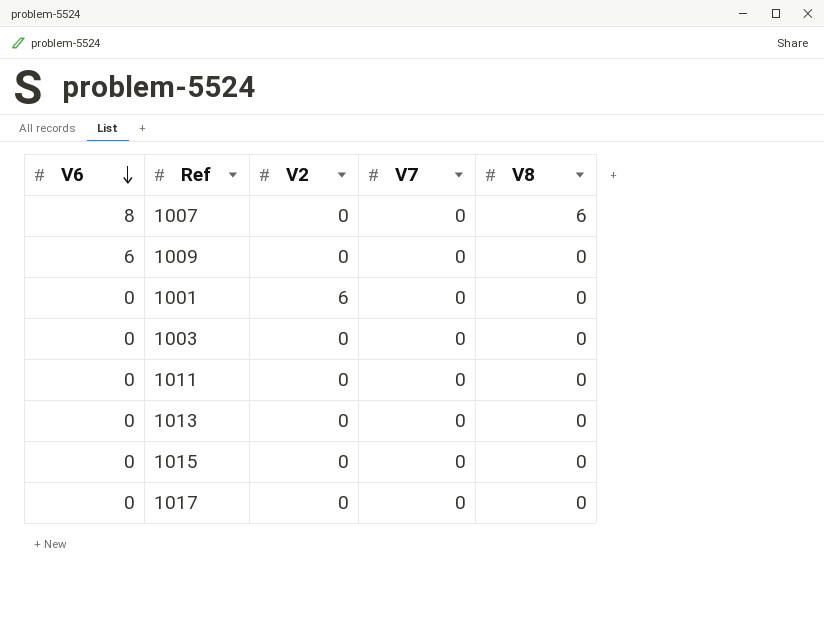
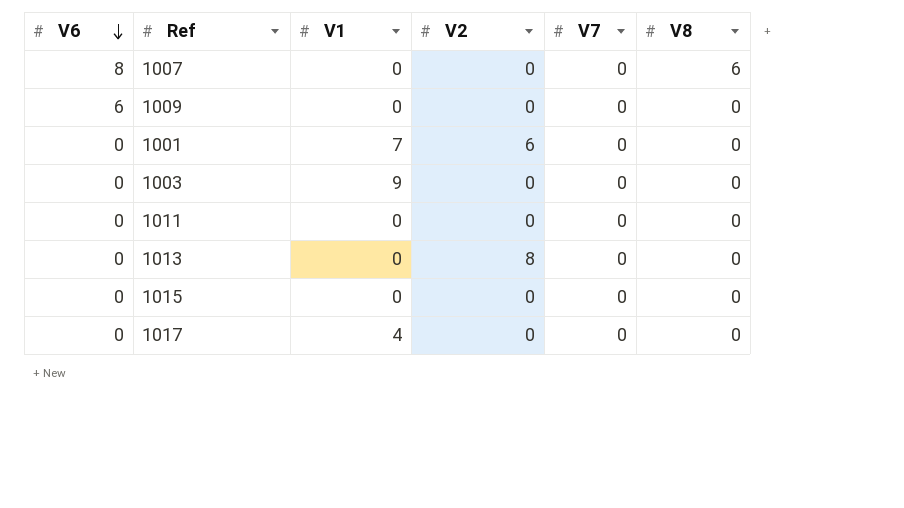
column V1 | position: none -> 3
1013 | V2: 0 -> 8

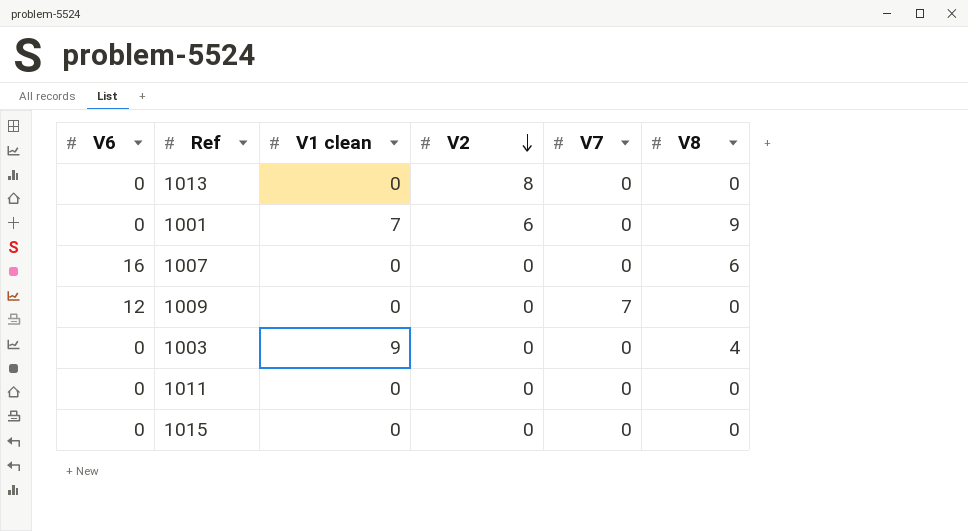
row order: V6 descending -> V2 descending
column name: V1 -> V1 clean
row 1017: 0 | 4 | 0 | 0 | 0 -> none
1001 | V8: 0 -> 9
1007 | V6: 8 -> 16
1009 | V6: 6 -> 12
1009 | V7: 0 -> 7
1003 | V8: 0 -> 4

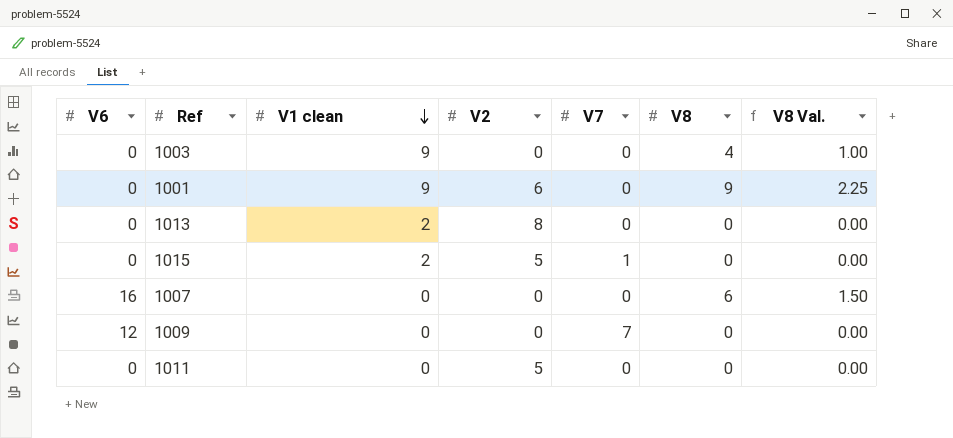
row order: V2 descending -> V1 clean descending
column V8 Val. | formula: none -> [V8] * 0.25
1001 | V1 clean: 7 -> 9
1013 | V1 clean: 0 -> 2
1015 | V1 clean: 0 -> 2
1015 | V2: 0 -> 5
1015 | V7: 0 -> 1
1011 | V2: 0 -> 5

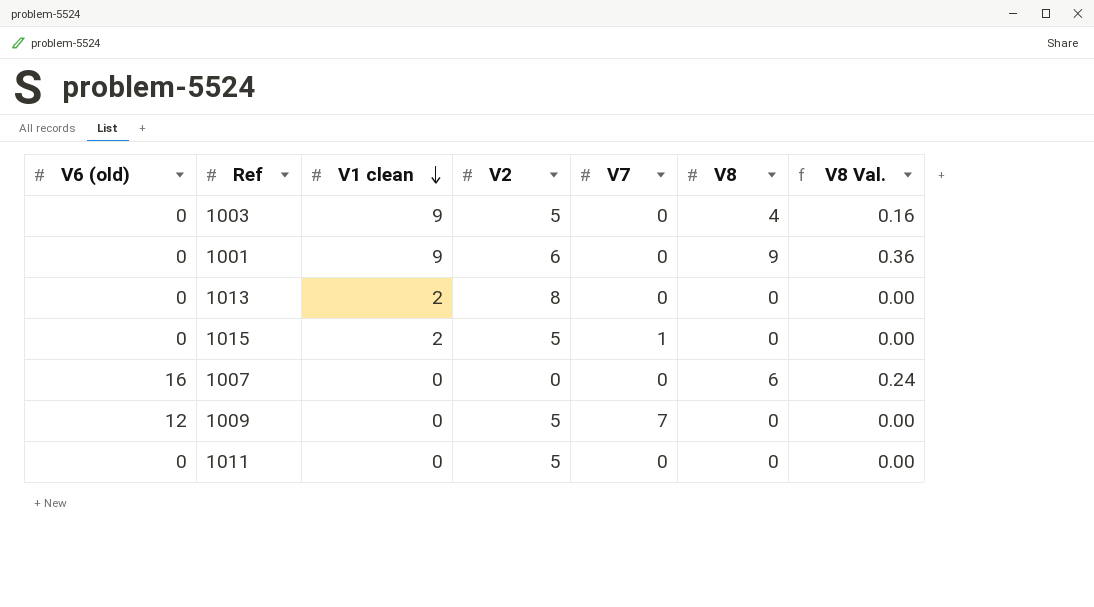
column name: V6 -> V6 (old)
column V8 Val. | formula: [V8] * 0.25 -> [V8] * 0.04
1003 | V2: 0 -> 5
1009 | V2: 0 -> 5

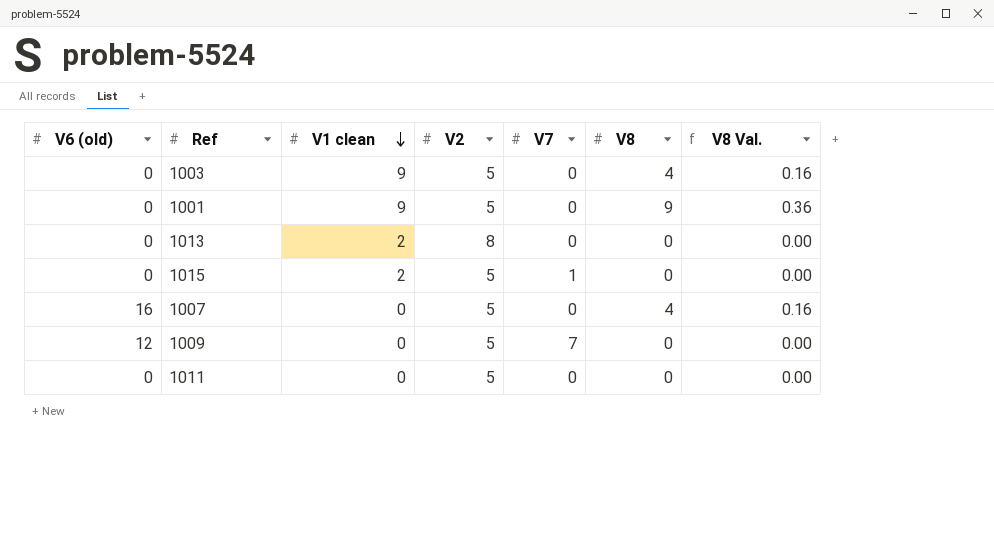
1001 | V2: 6 -> 5
1007 | V2: 0 -> 5
1007 | V8: 6 -> 4
1007 | V8 Val.: 0.24 -> 0.16

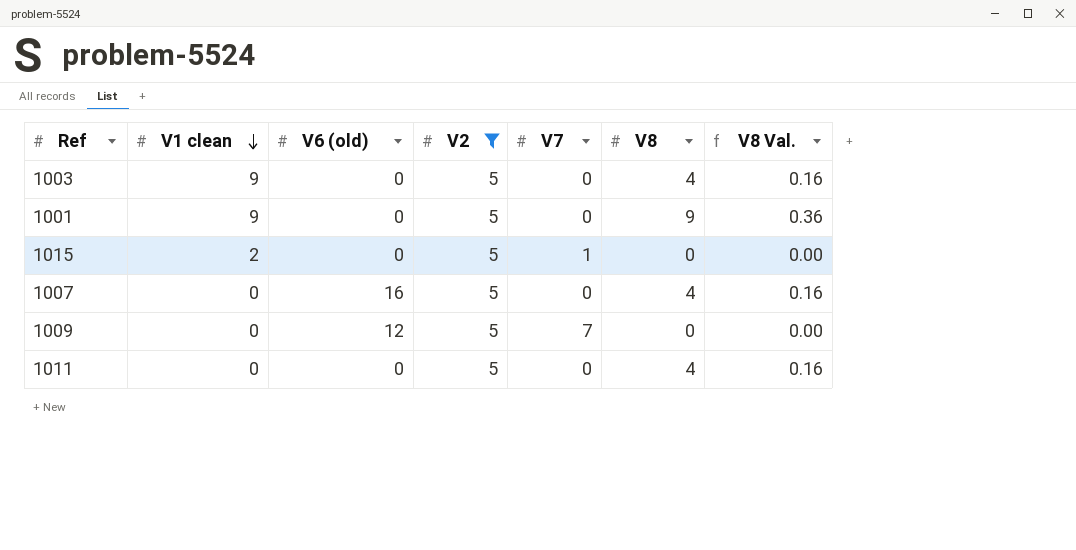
filter: none -> V2 = 5
column V6 (old) | position: 1 -> 3
1011 | V8: 0 -> 4
1011 | V8 Val.: 0.00 -> 0.16

